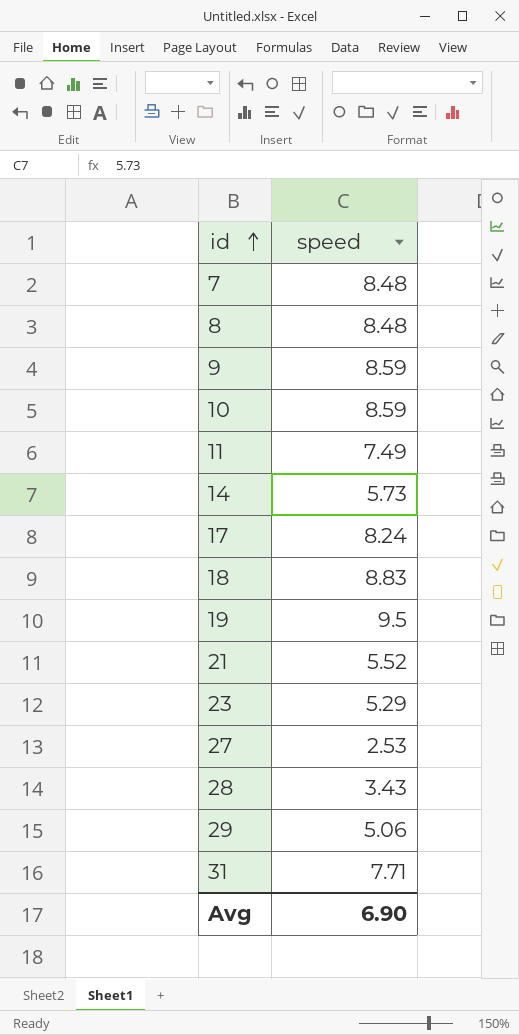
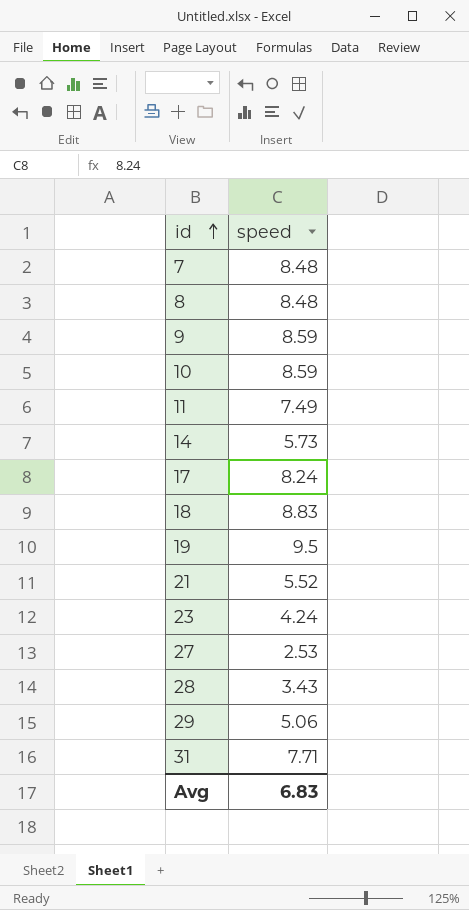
23 | speed: 5.29 -> 4.24
Avg | speed: 6.90 -> 6.83

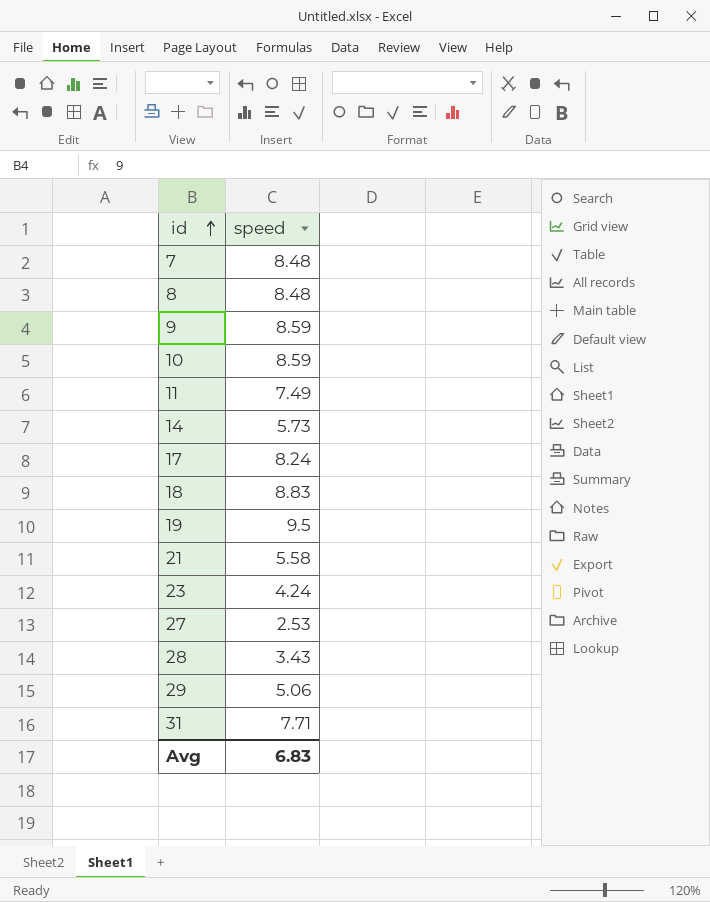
21 | speed: 5.52 -> 5.58

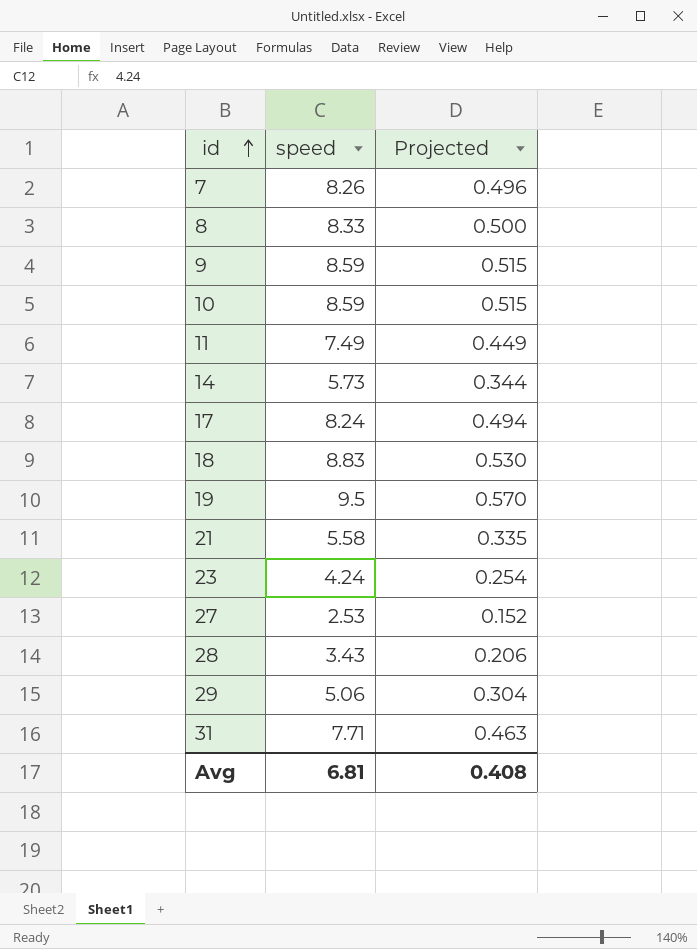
column Projected | formula: none -> [speed] * 0.06
7 | speed: 8.48 -> 8.26
8 | speed: 8.48 -> 8.33
Avg | speed: 6.83 -> 6.81

